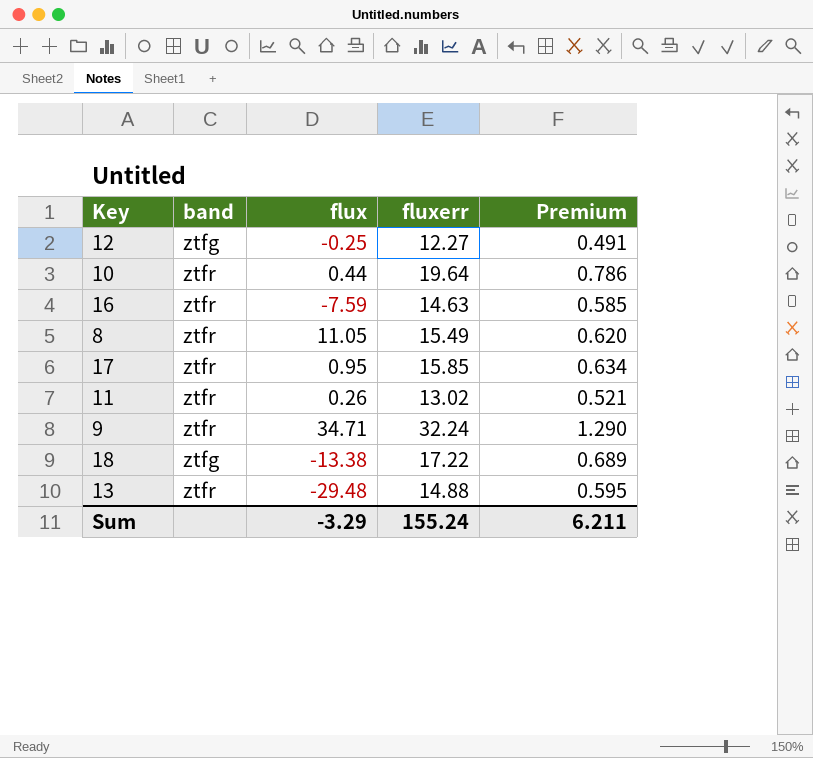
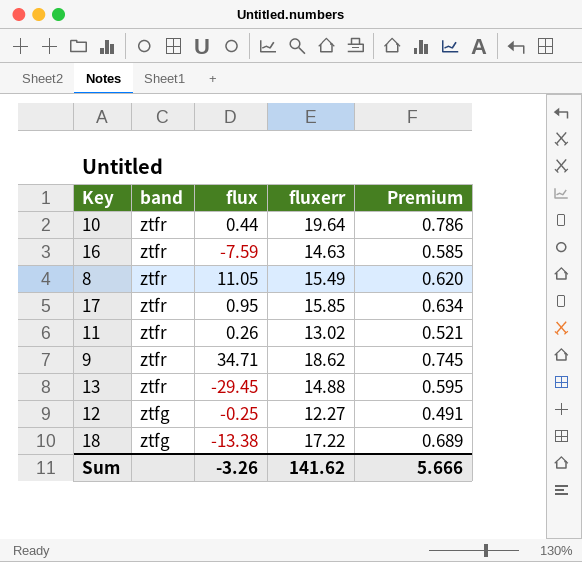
row order: none -> band descending
9 | fluxerr: 32.24 -> 18.62
9 | Premium: 1.290 -> 0.745
13 | flux: -29.48 -> -29.45
Sum | flux: -3.29 -> -3.26
Sum | fluxerr: 155.24 -> 141.62
Sum | Premium: 6.211 -> 5.666

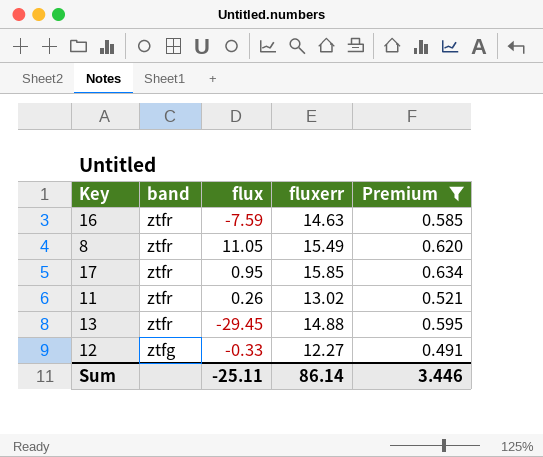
filter: none -> Premium <= 0.634
12 | flux: -0.25 -> -0.33
Sum | flux: -3.26 -> -25.11
Sum | fluxerr: 141.62 -> 86.14
Sum | Premium: 5.666 -> 3.446

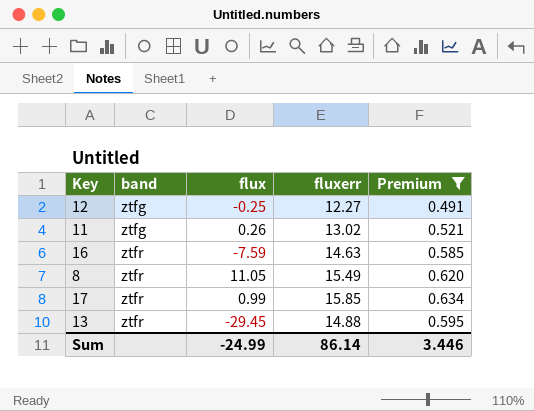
row order: band descending -> band ascending
12 | flux: -0.33 -> -0.25
11 | band: ztfr -> ztfg
17 | flux: 0.95 -> 0.99
Sum | flux: -25.11 -> -24.99

